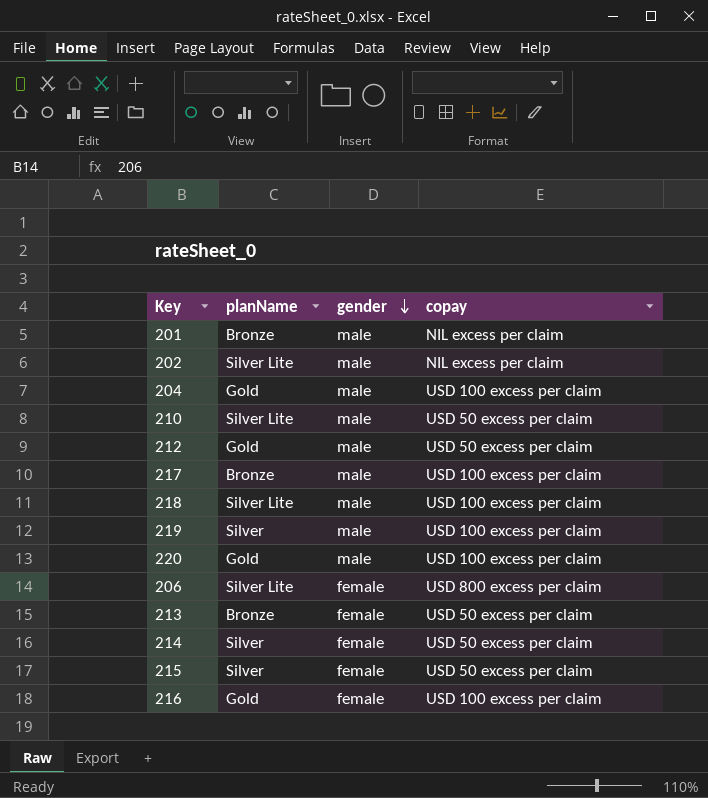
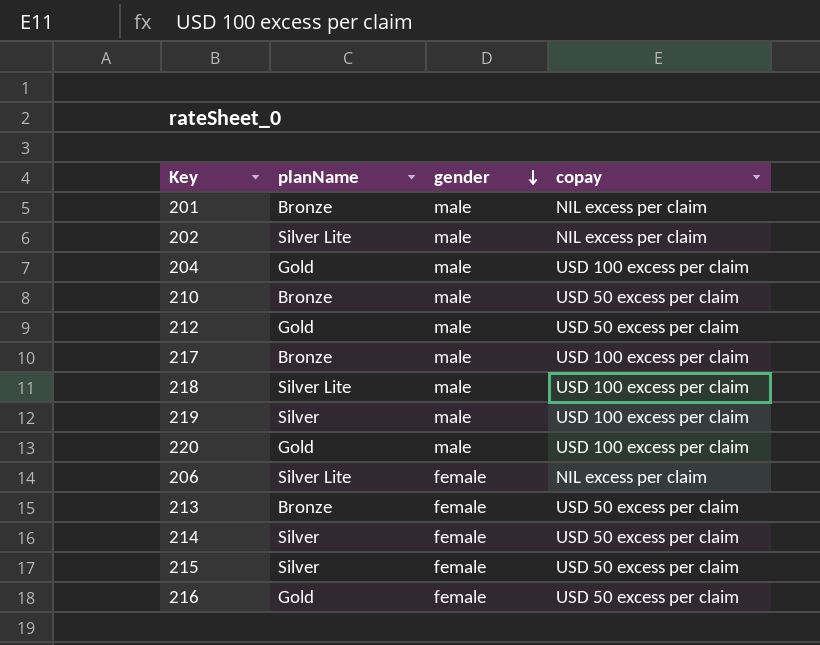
210 | planName: Silver Lite -> Bronze
206 | copay: USD 800 excess per claim -> NIL excess per claim
216 | copay: USD 100 excess per claim -> USD 50 excess per claim

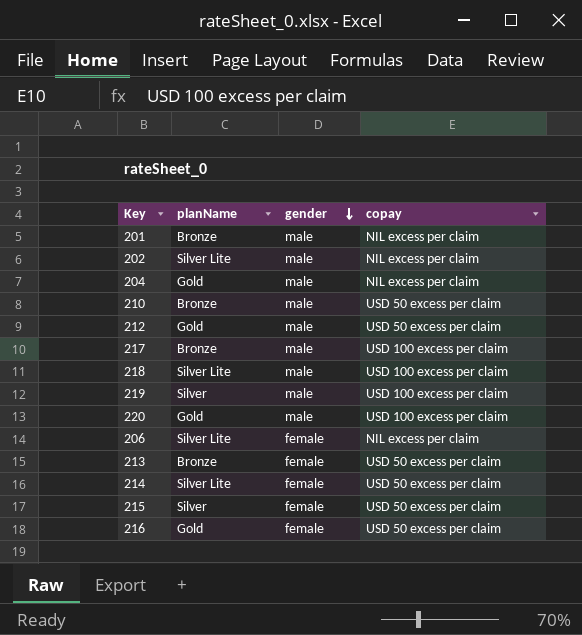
204 | copay: USD 100 excess per claim -> NIL excess per claim
214 | planName: Silver -> Silver Lite

